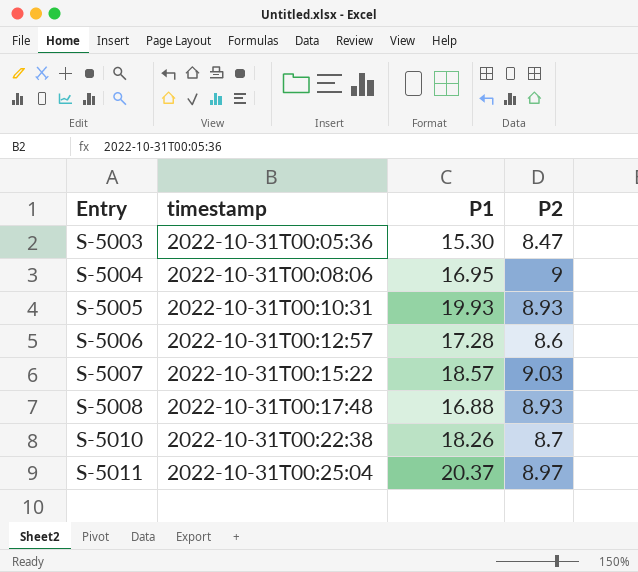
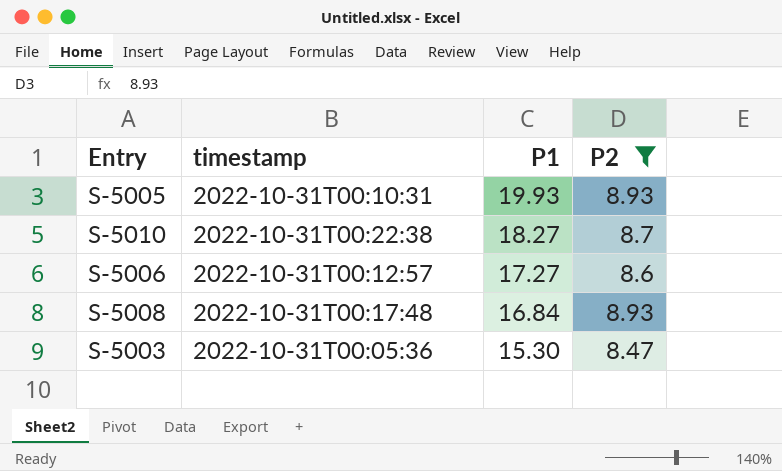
filter: none -> P2 <= 8.93
row order: Entry ascending -> P1 descending
S-5010 | P1: 18.26 -> 18.27
S-5006 | P1: 17.28 -> 17.27
S-5008 | P1: 16.88 -> 16.84

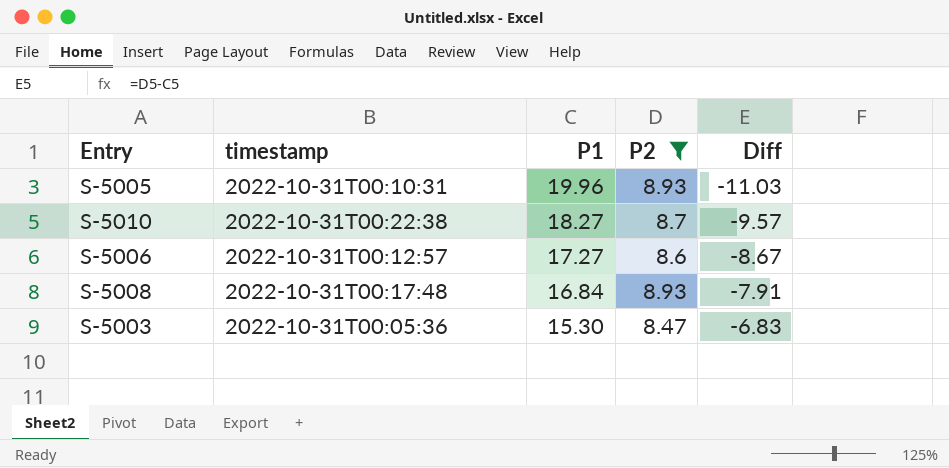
column Diff | formula: none -> [P2] - [P1]
S-5005 | P1: 19.93 -> 19.96

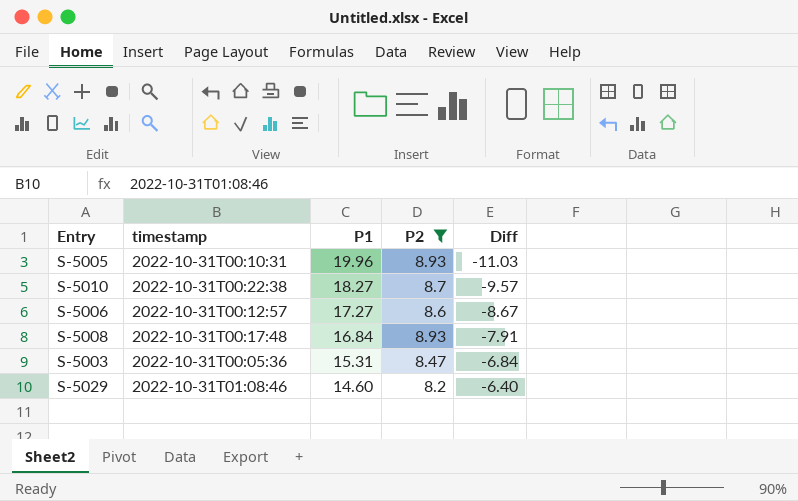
S-5003 | P1: 15.30 -> 15.31
S-5003 | Diff: -6.83 -> -6.84
row S-5029: none -> 2022-10-31T01:08:46 | 14.60 | 8.2 | -6.40

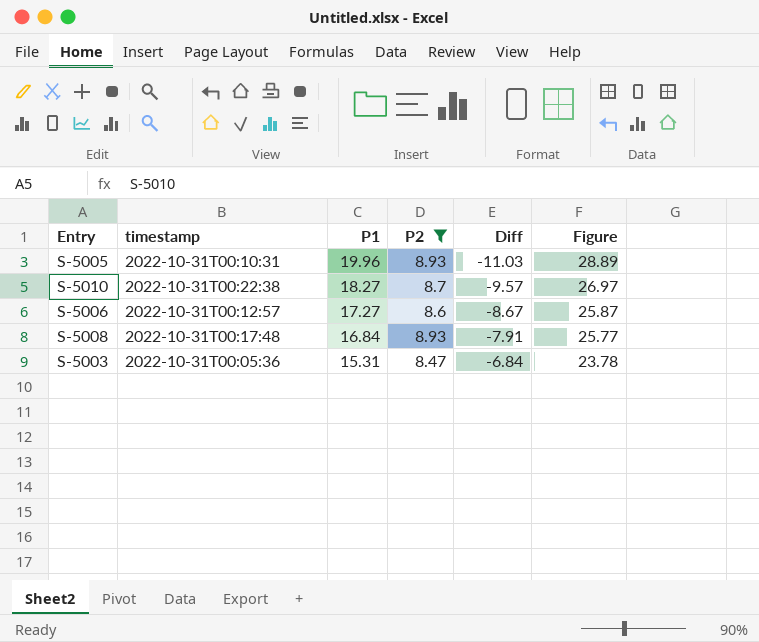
column Figure | formula: none -> [P1] + [P2]
row S-5029: 2022-10-31T01:08:46 | 14.60 | 8.2 | -6.40 -> none

